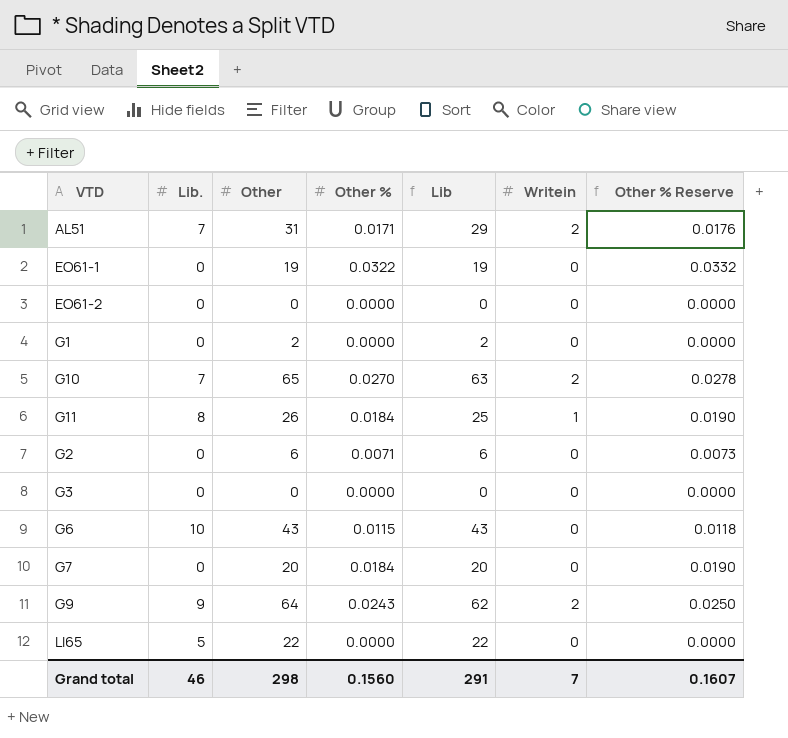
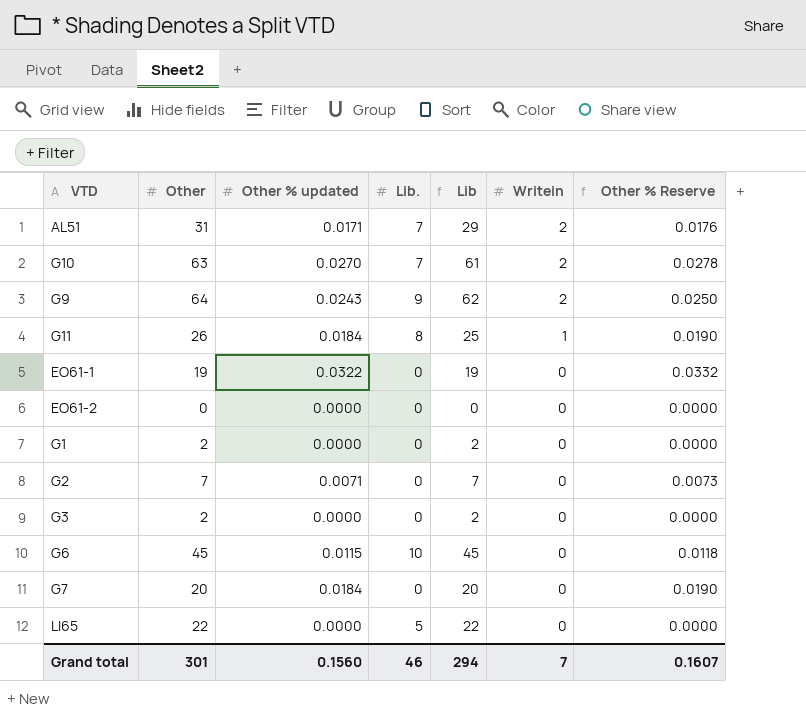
row order: none -> Writein descending
column name: Other % -> Other % updated
column Lib. | position: 2 -> 4
G10 | Other: 65 -> 63
G10 | Lib: 63 -> 61
G2 | Other: 6 -> 7
G2 | Lib: 6 -> 7
G3 | Other: 0 -> 2
G3 | Lib: 0 -> 2
G6 | Other: 43 -> 45
G6 | Lib: 43 -> 45
Grand total | Other: 298 -> 301
Grand total | Lib: 291 -> 294

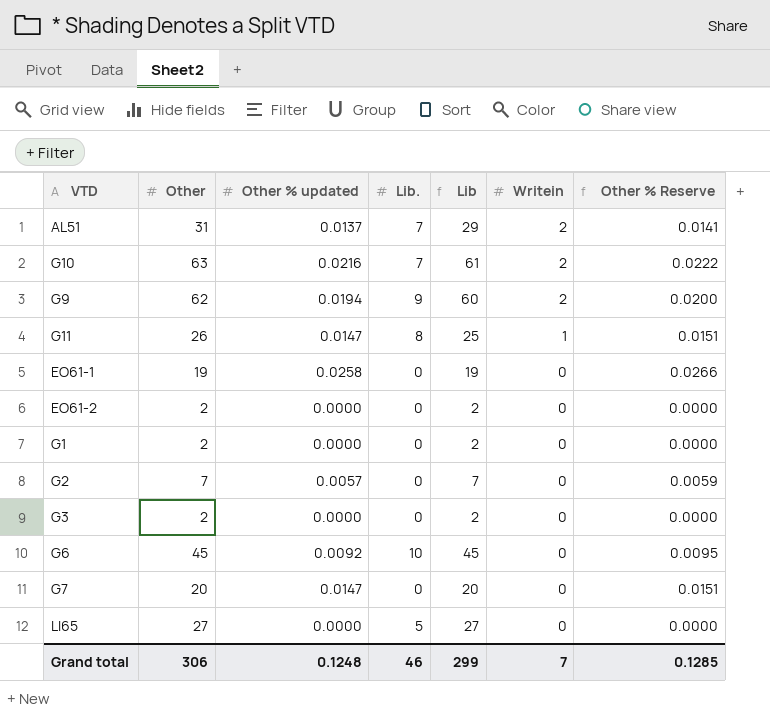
AL51 | Other % updated: 0.0171 -> 0.0137
AL51 | Other % Reserve: 0.0176 -> 0.0141
G10 | Other % updated: 0.0270 -> 0.0216
G10 | Other % Reserve: 0.0278 -> 0.0222
G9 | Other: 64 -> 62
G9 | Other % updated: 0.0243 -> 0.0194
G9 | Lib: 62 -> 60
G9 | Other % Reserve: 0.0250 -> 0.0200
G11 | Other % updated: 0.0184 -> 0.0147
G11 | Other % Reserve: 0.0190 -> 0.0151
EO61-1 | Other % updated: 0.0322 -> 0.0258
EO61-1 | Other % Reserve: 0.0332 -> 0.0266
EO61-2 | Other: 0 -> 2
EO61-2 | Lib: 0 -> 2
G2 | Other % updated: 0.0071 -> 0.0057
G2 | Other % Reserve: 0.0073 -> 0.0059
G6 | Other % updated: 0.0115 -> 0.0092
G6 | Other % Reserve: 0.0118 -> 0.0095
G7 | Other % updated: 0.0184 -> 0.0147
G7 | Other % Reserve: 0.0190 -> 0.0151
LI65 | Other: 22 -> 27
LI65 | Lib: 22 -> 27
Grand total | Other: 301 -> 306
Grand total | Other % updated: 0.1560 -> 0.1248
Grand total | Lib: 294 -> 299
Grand total | Other % Reserve: 0.1607 -> 0.1285

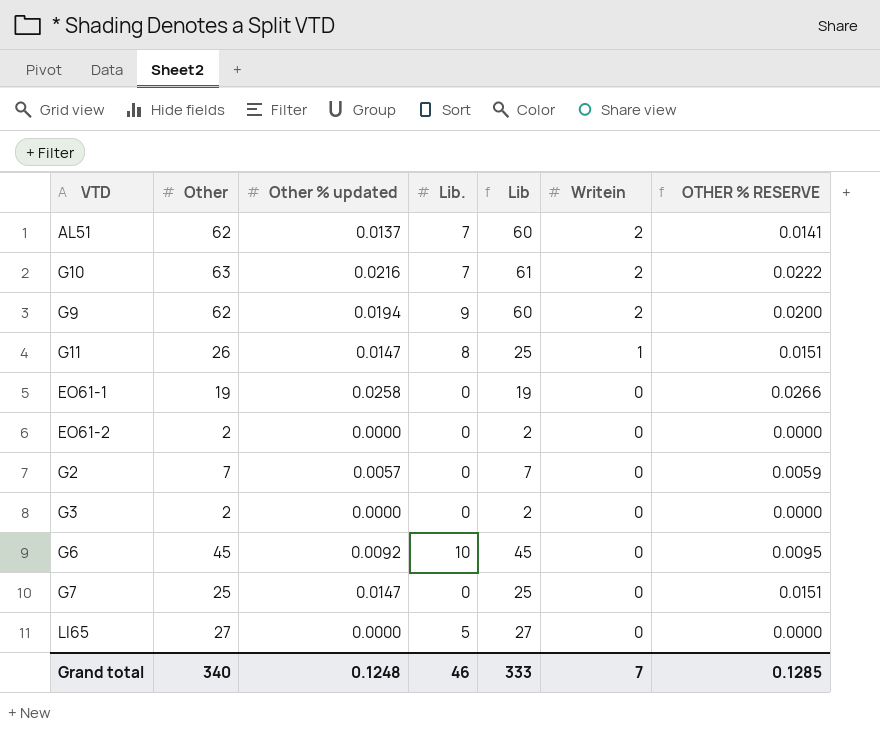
column name: Other % Reserve -> OTHER % RESERVE
row G1: 2 | 0.0000 | 0 | 2 | 0 | 0.0000 -> none
AL51 | Other: 31 -> 62
AL51 | Lib: 29 -> 60
G7 | Other: 20 -> 25
G7 | Lib: 20 -> 25
Grand total | Other: 306 -> 340
Grand total | Lib: 299 -> 333

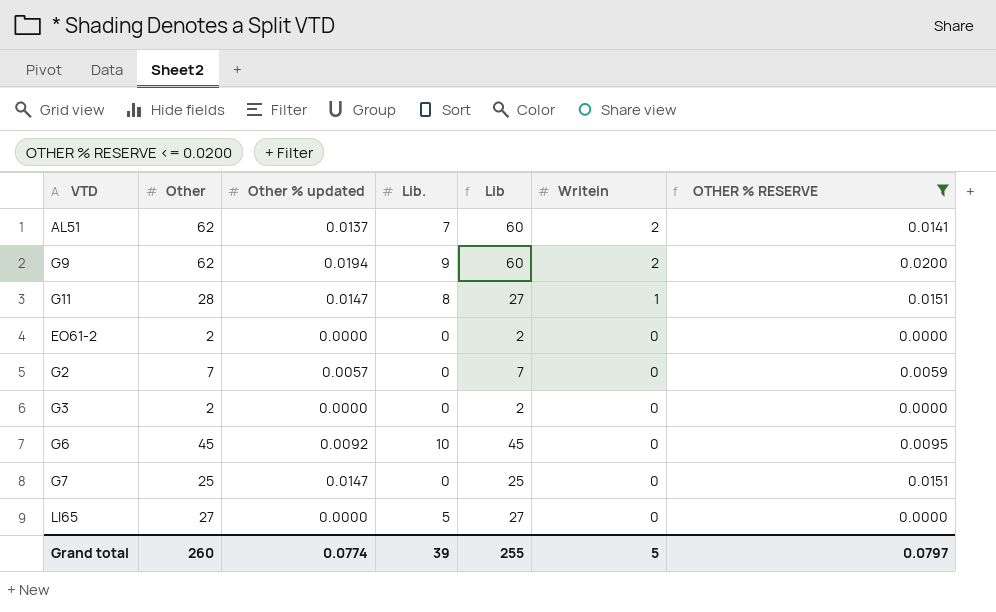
filter: none -> OTHER % RESERVE <= 0.0200
G11 | Other: 26 -> 28
G11 | Lib: 25 -> 27
Grand total | Other: 340 -> 260
Grand total | Other % updated: 0.1248 -> 0.0774
Grand total | Lib.: 46 -> 39
Grand total | Lib: 333 -> 255
Grand total | Writein: 7 -> 5
Grand total | OTHER % RESERVE: 0.1285 -> 0.0797

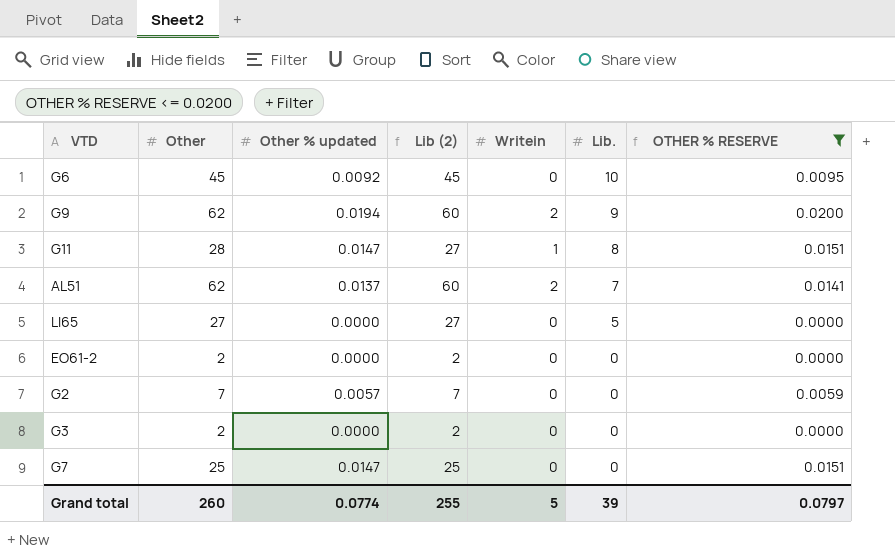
row order: Writein descending -> Lib. descending
column name: Lib -> Lib (2)
column Lib. | position: 4 -> 6

